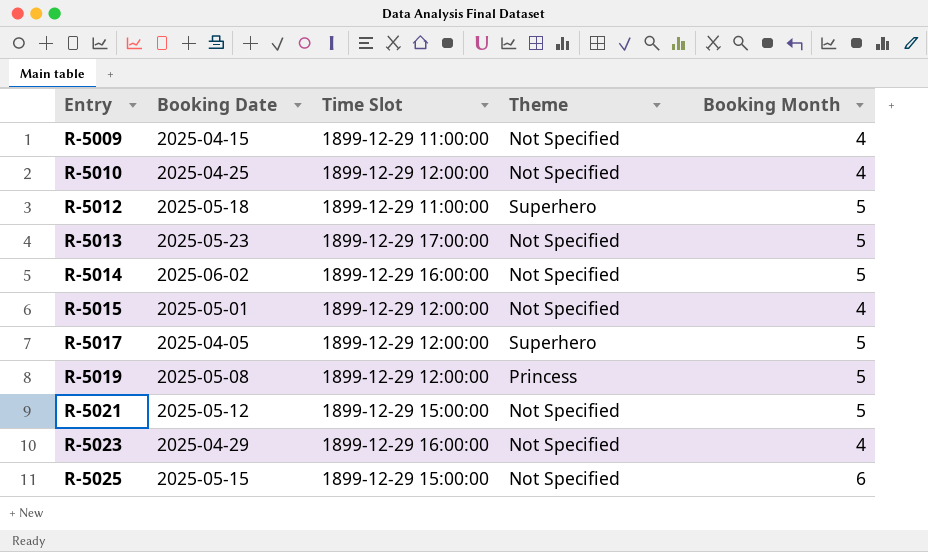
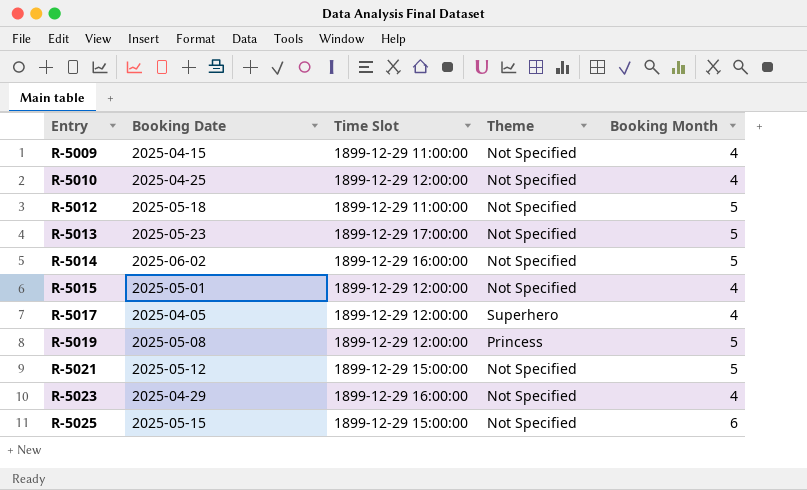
R-5012 | Theme: Superhero -> Not Specified
R-5017 | Booking Month: 5 -> 4

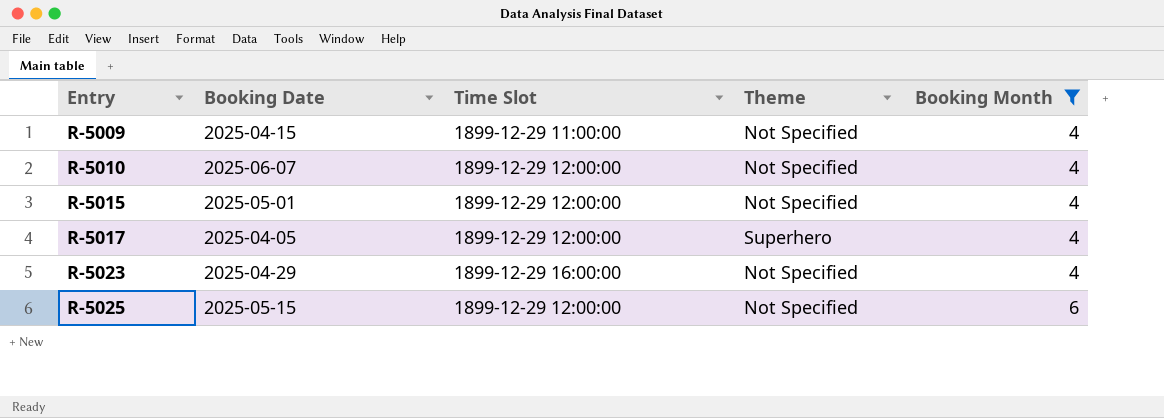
filter: none -> Booking Month != 5
R-5010 | Booking Date: 2025-04-25 -> 2025-06-07
R-5025 | Time Slot: 1899-12-29 15:00:00 -> 1899-12-29 12:00:00

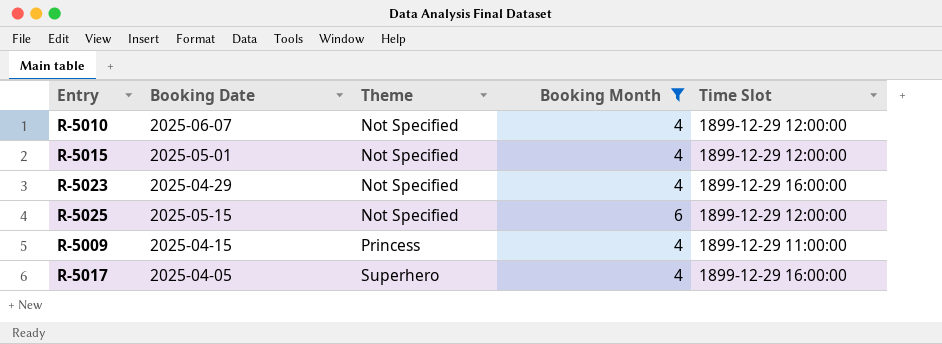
row order: Entry ascending -> Theme ascending
column Time Slot | position: 3 -> 5
R-5009 | Theme: Not Specified -> Princess
R-5017 | Time Slot: 1899-12-29 12:00:00 -> 1899-12-29 16:00:00

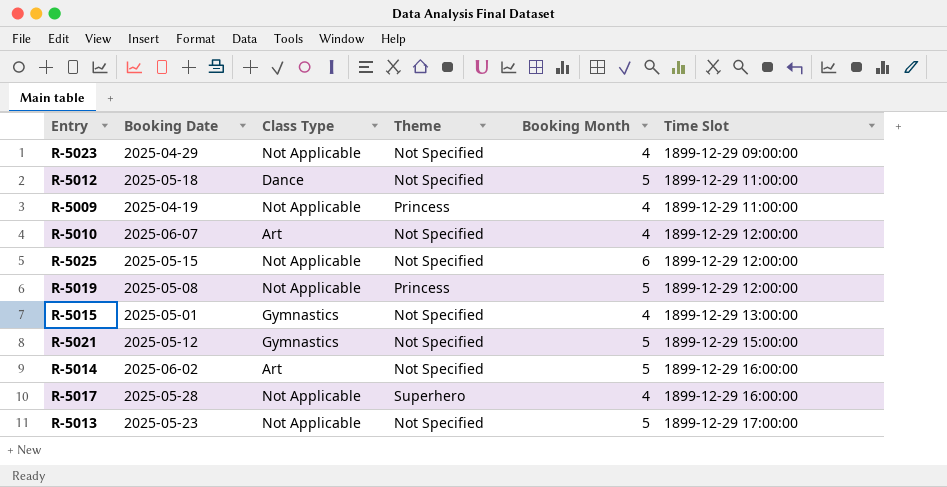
filter: Booking Month != 5 -> none
row order: Theme ascending -> Time Slot ascending
column Class Type | position: none -> 3
R-5023 | Time Slot: 1899-12-29 16:00:00 -> 1899-12-29 09:00:00
R-5009 | Booking Date: 2025-04-15 -> 2025-04-19
R-5015 | Time Slot: 1899-12-29 12:00:00 -> 1899-12-29 13:00:00
R-5017 | Booking Date: 2025-04-05 -> 2025-05-28

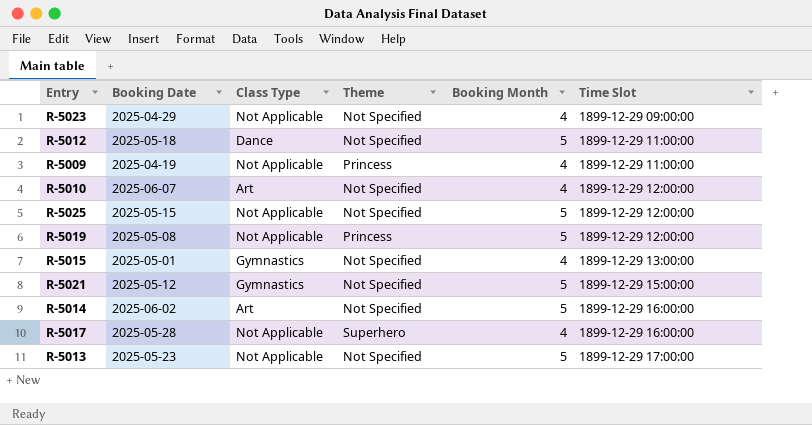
R-5025 | Booking Month: 6 -> 5

